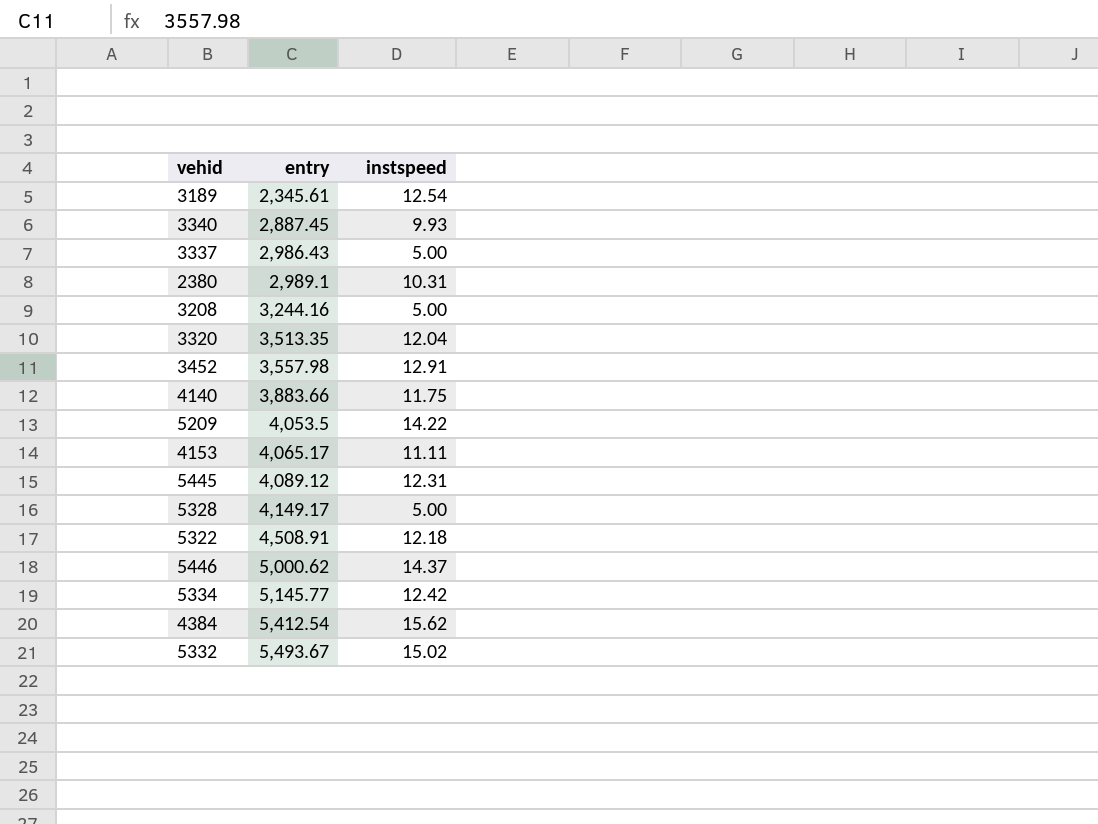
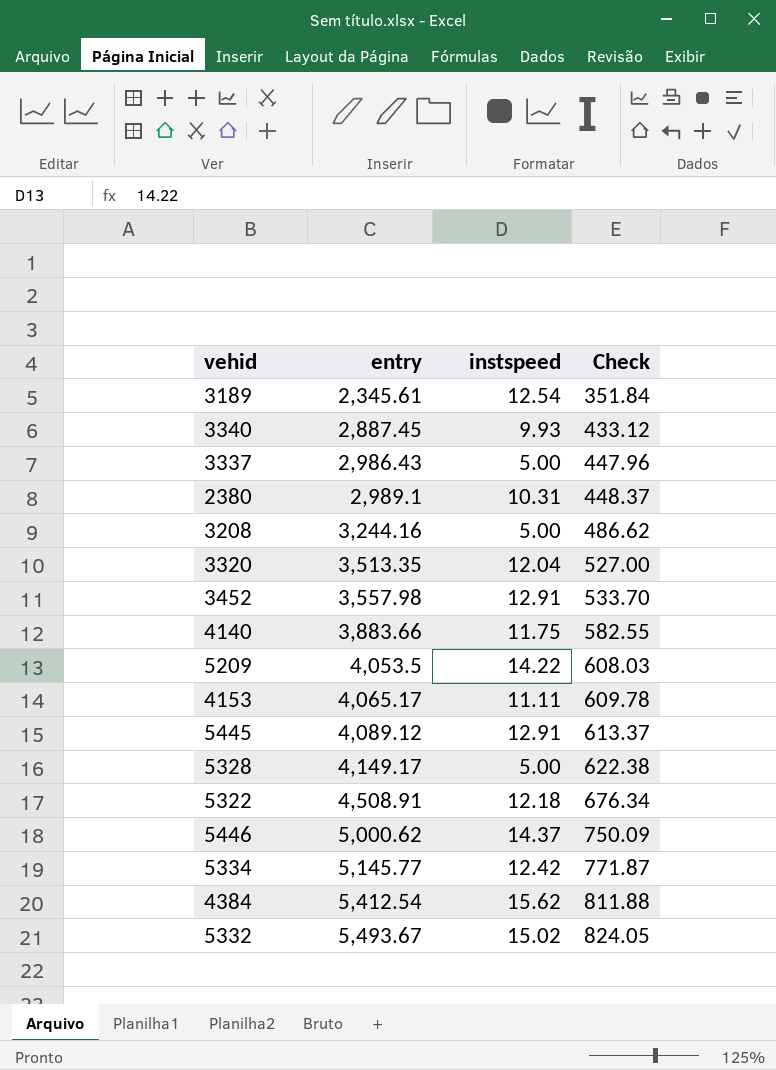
column Check | formula: none -> [entry] * 0.15
5445 | instspeed: 12.31 -> 12.91

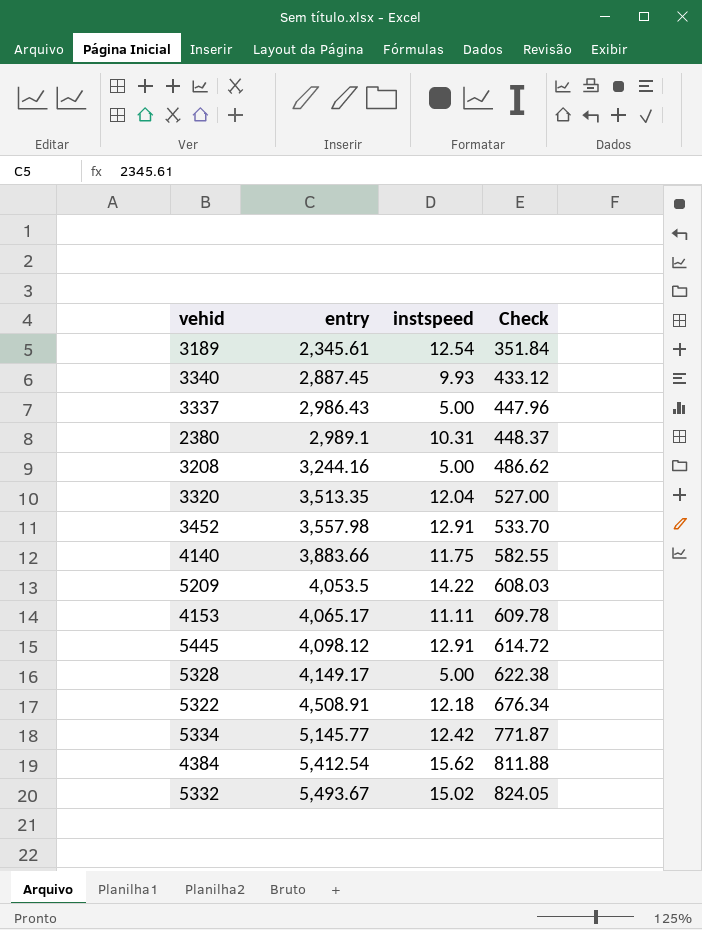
row 5446: 5,000.62 | 14.37 | 750.09 -> none
5445 | entry: 4,089.12 -> 4,098.12
5445 | Check: 613.37 -> 614.72

